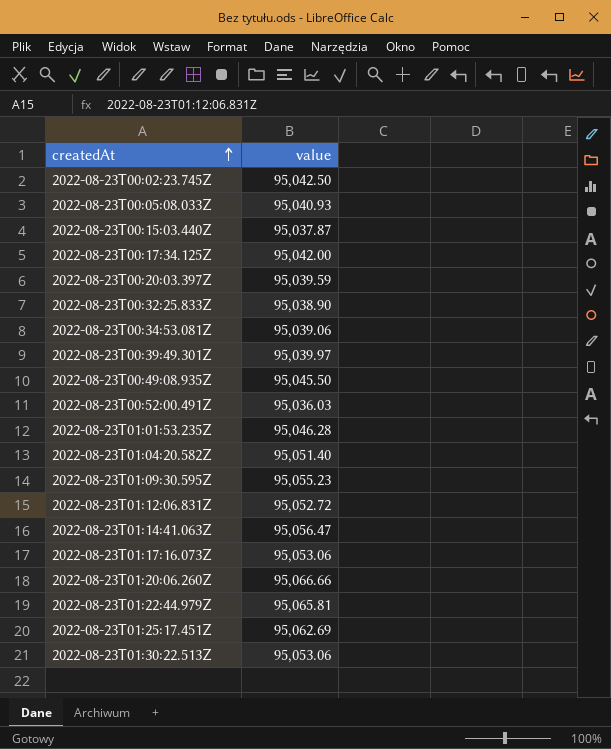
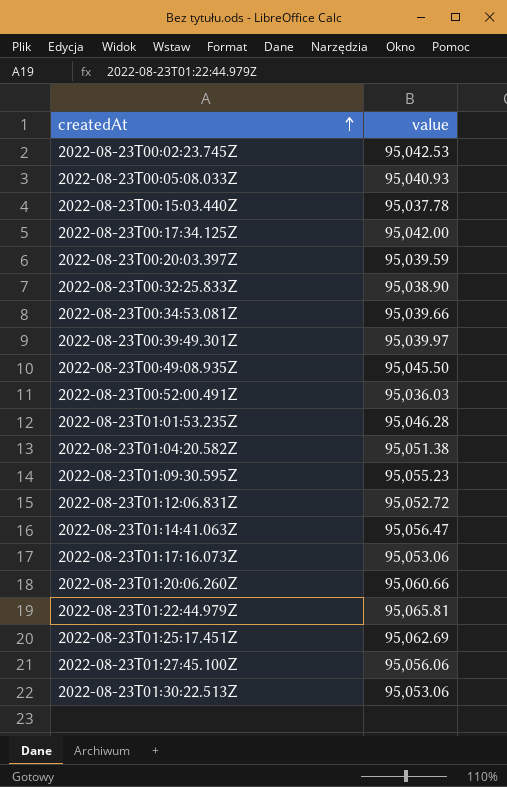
2022-08-23T00:02:23.745Z | value: 95,042.50 -> 95,042.53
2022-08-23T00:15:03.440Z | value: 95,037.87 -> 95,037.78
2022-08-23T00:34:53.081Z | value: 95,039.06 -> 95,039.66
2022-08-23T01:04:20.582Z | value: 95,051.40 -> 95,051.38
2022-08-23T01:20:06.260Z | value: 95,066.66 -> 95,060.66
row 2022-08-23T01:27:45.100Z: none -> 95,056.06

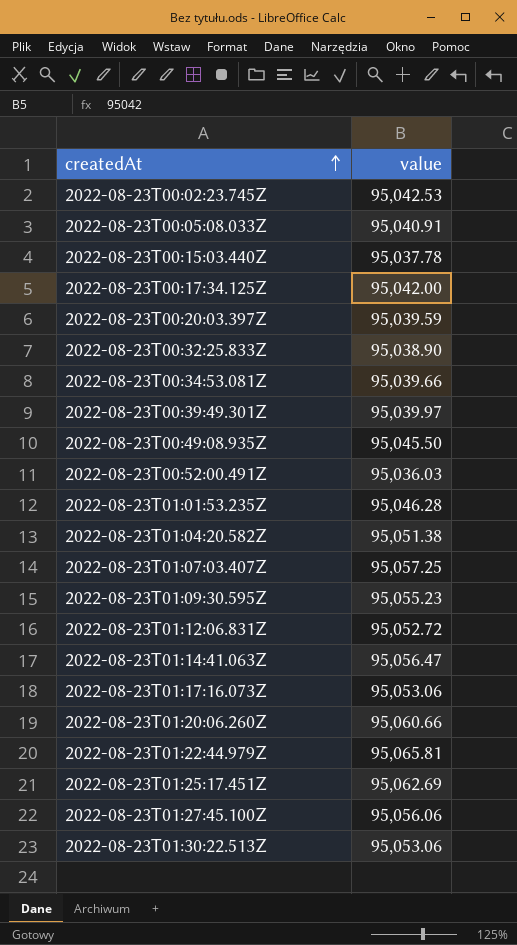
2022-08-23T00:05:08.033Z | value: 95,040.93 -> 95,040.91
row 2022-08-23T01:07:03.407Z: none -> 95,057.25

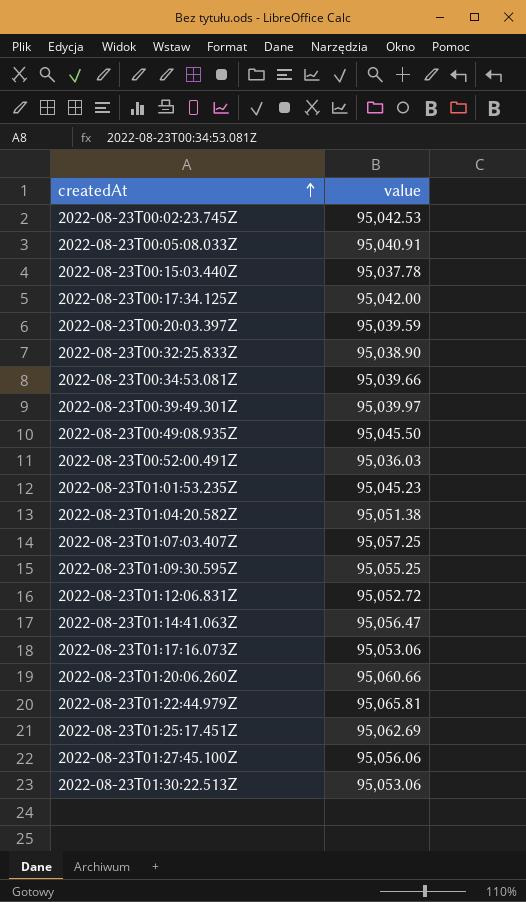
2022-08-23T01:01:53.235Z | value: 95,046.28 -> 95,045.23
2022-08-23T01:09:30.595Z | value: 95,055.23 -> 95,055.25

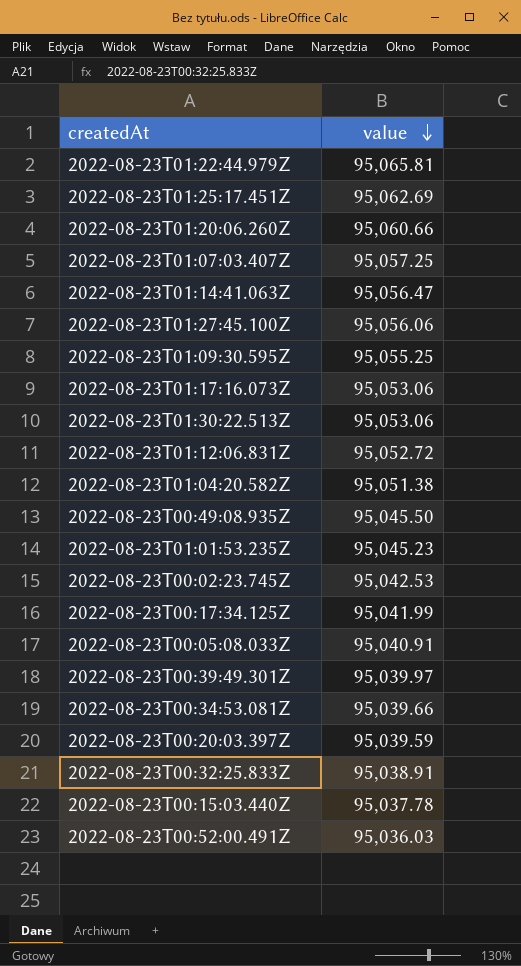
row order: createdAt ascending -> value descending
2022-08-23T00:17:34.125Z | value: 95,042.00 -> 95,041.99
2022-08-23T00:32:25.833Z | value: 95,038.90 -> 95,038.91

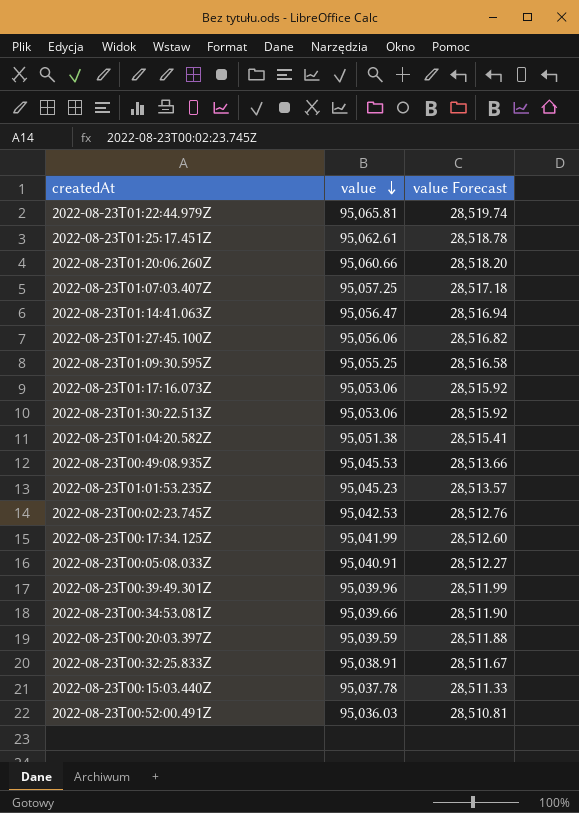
column value Forecast | formula: none -> [value] * 0.3
row 2022-08-23T01:12:06.831Z: 95,052.72 -> none
2022-08-23T01:25:17.451Z | value: 95,062.69 -> 95,062.61
2022-08-23T00:49:08.935Z | value: 95,045.50 -> 95,045.53
2022-08-23T00:39:49.301Z | value: 95,039.97 -> 95,039.96

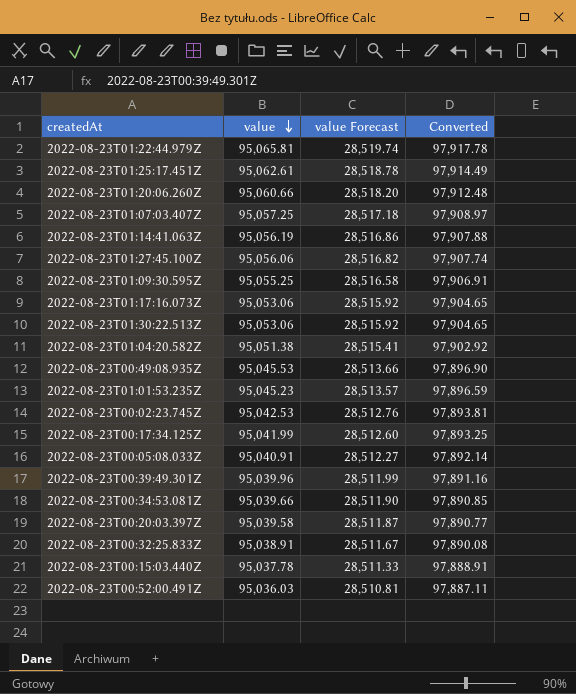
column Converted | formula: none -> [value] * 1.03
2022-08-23T01:14:41.063Z | value: 95,056.47 -> 95,056.19
2022-08-23T01:14:41.063Z | value Forecast: 28,516.94 -> 28,516.86
2022-08-23T00:20:03.397Z | value: 95,039.59 -> 95,039.58
2022-08-23T00:20:03.397Z | value Forecast: 28,511.88 -> 28,511.87

